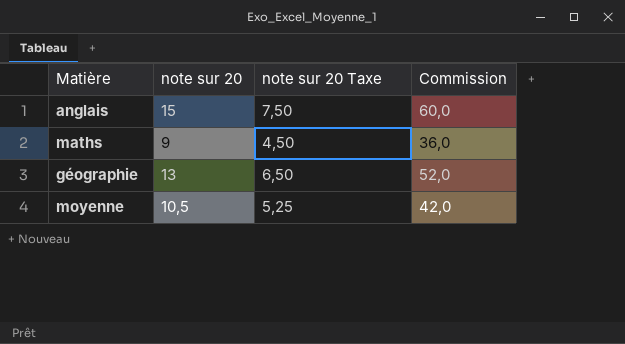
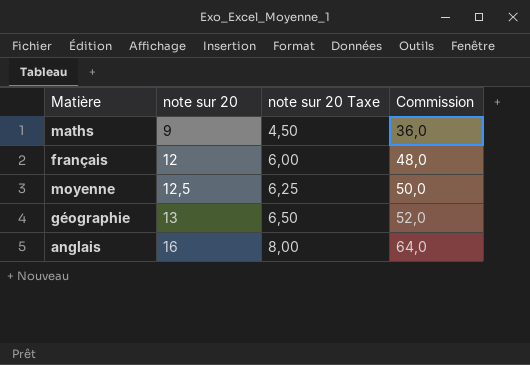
row order: none -> note sur 20 ascending
row français: none -> 12 | 6,00 | 48,0
moyenne | note sur 20: 10,5 -> 12,5
moyenne | note sur 20 Taxe: 5,25 -> 6,25
moyenne | Commission: 42,0 -> 50,0
anglais | note sur 20: 15 -> 16
anglais | note sur 20 Taxe: 7,50 -> 8,00
anglais | Commission: 60,0 -> 64,0

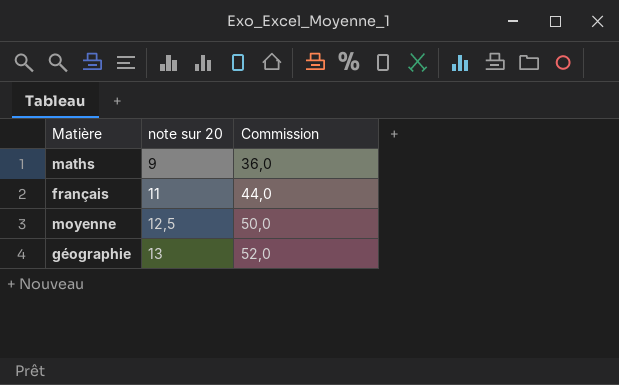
column note sur 20 Taxe | formula: [note sur 20] * 0,5 -> none
row anglais: 16 | 8,00 | 64,0 -> none
français | note sur 20: 12 -> 11
français | Commission: 48,0 -> 44,0

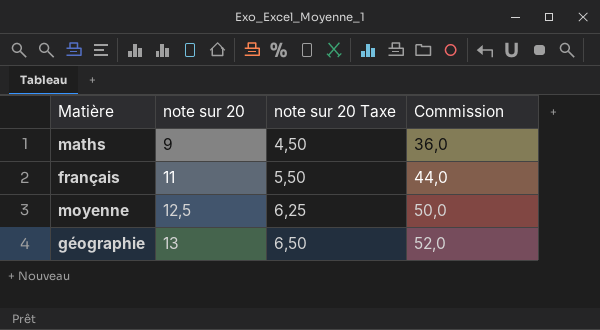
column note sur 20 Taxe | formula: none -> [note sur 20] * 0,5

